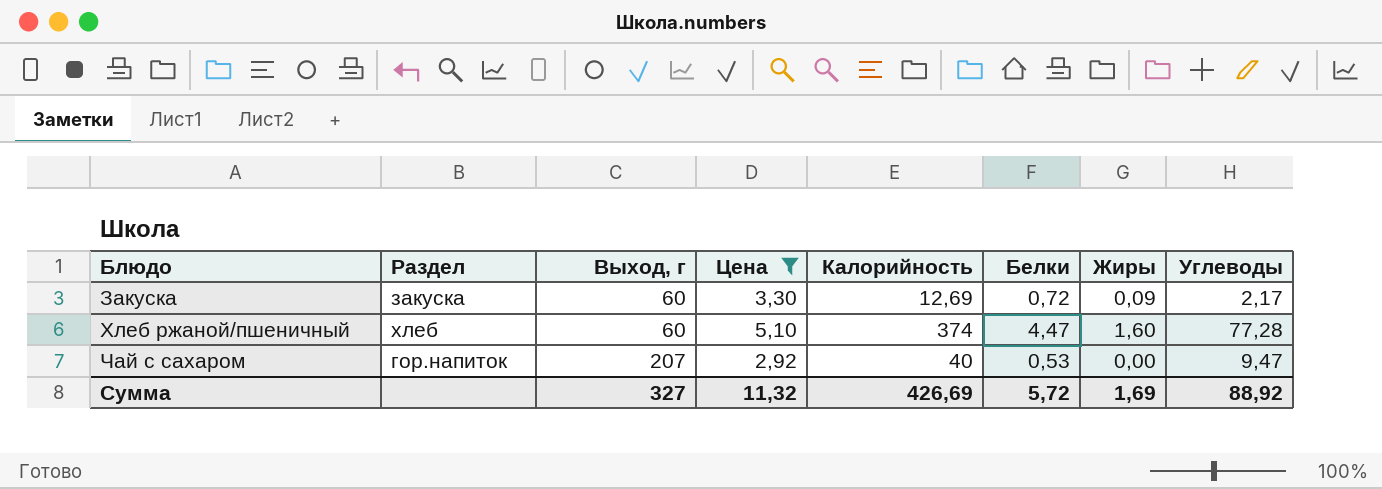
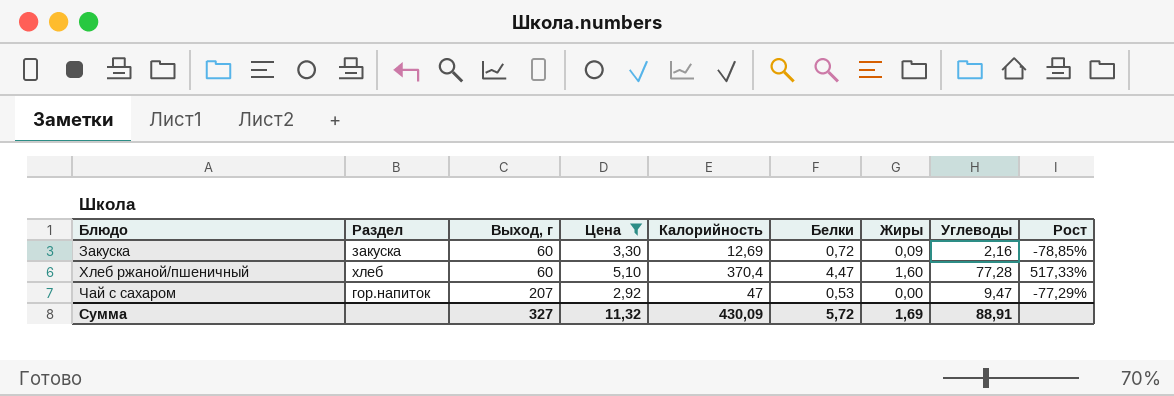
column Рост | formula: none -> ([Калорийность] - [Выход, г]) / [Выход, г]
Закуска | Углеводы: 2,17 -> 2,16
Хлеб ржаной/пшеничный | Калорийность: 374 -> 370,4
Чай с сахаром | Калорийность: 40 -> 47
Сумма | Калорийность: 426,69 -> 430,09
Сумма | Углеводы: 88,92 -> 88,91

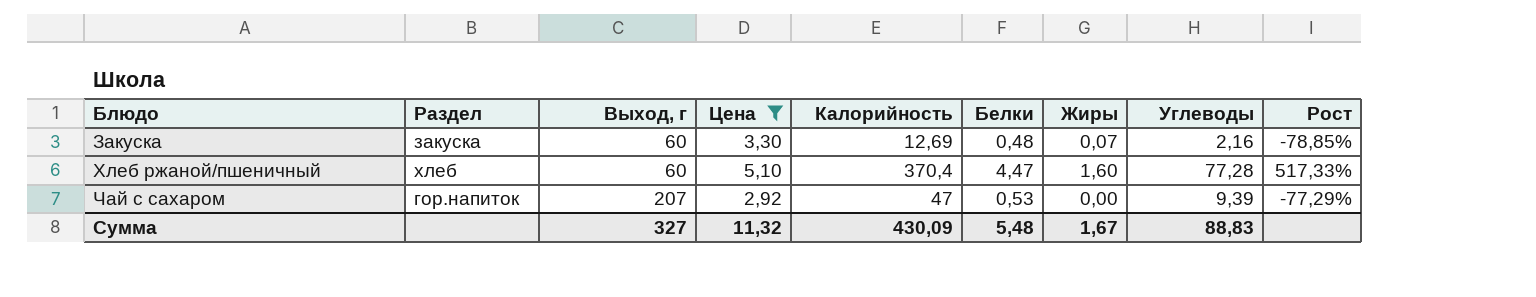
Закуска | Белки: 0,72 -> 0,48
Закуска | Жиры: 0,09 -> 0,07
Чай с сахаром | Углеводы: 9,47 -> 9,39
Сумма | Белки: 5,72 -> 5,48
Сумма | Жиры: 1,69 -> 1,67
Сумма | Углеводы: 88,91 -> 88,83

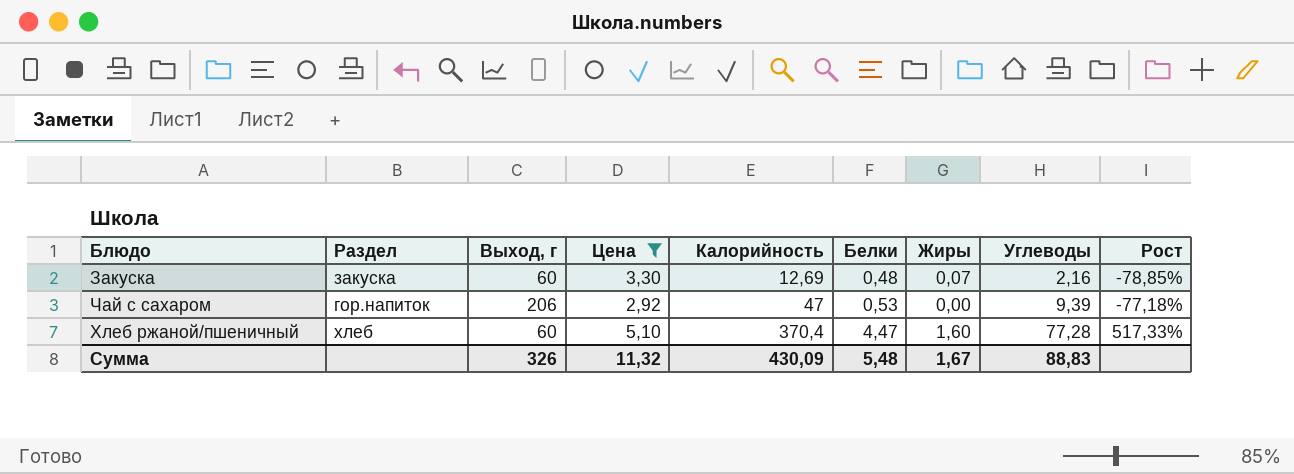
row order: Блюдо ascending -> Калорийность ascending
Чай с сахаром | Выход, г: 207 -> 206
Чай с сахаром | Рост: -77,29% -> -77,18%
Сумма | Выход, г: 327 -> 326

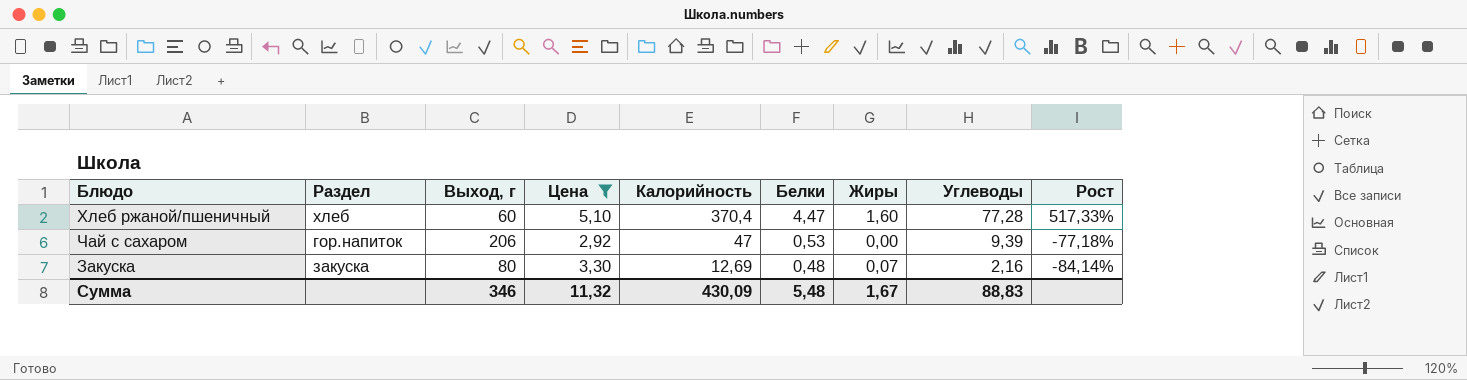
row order: Калорийность ascending -> Калорийность descending
Закуска | Выход, г: 60 -> 80
Закуска | Рост: -78,85% -> -84,14%
Сумма | Выход, г: 326 -> 346

